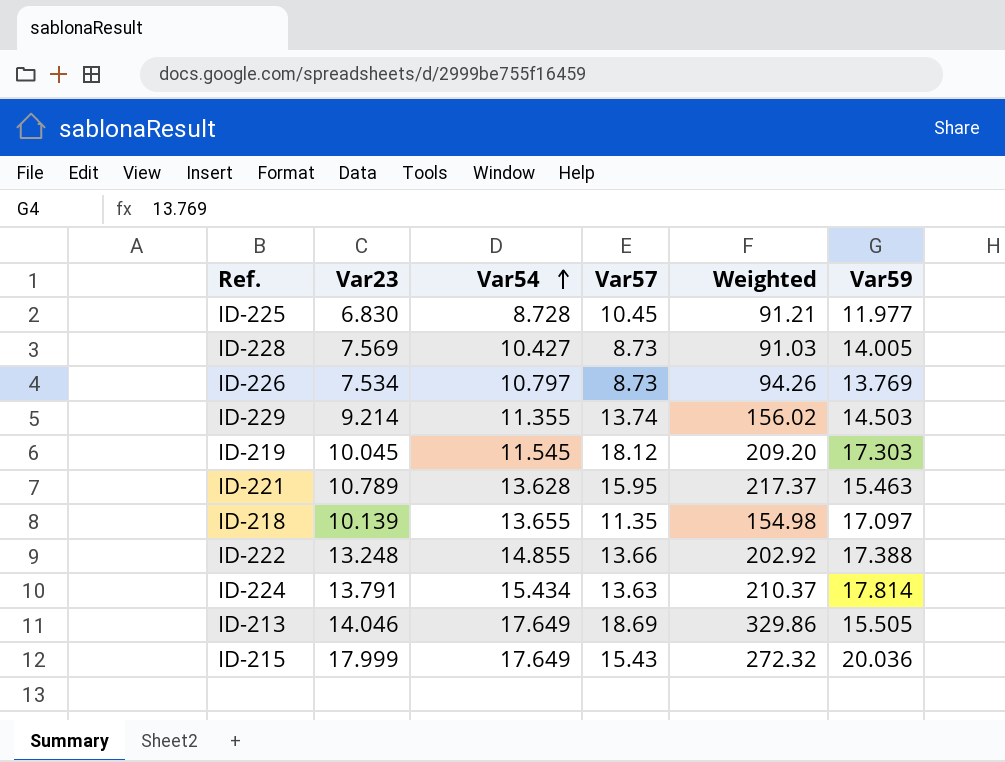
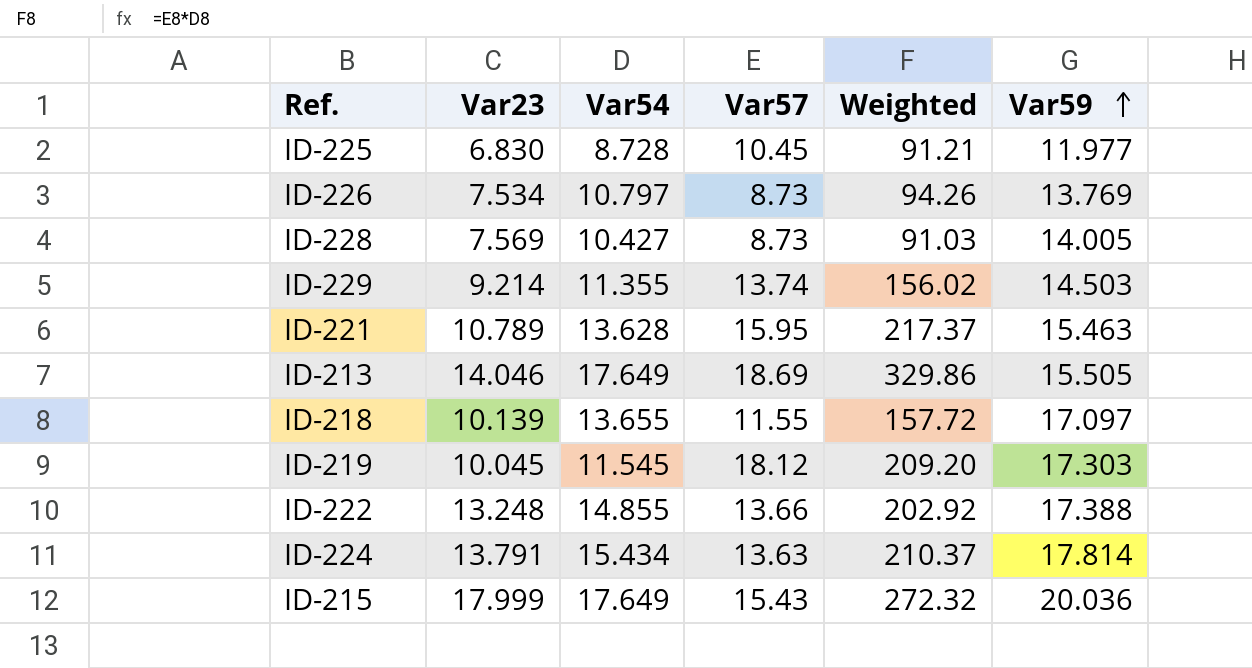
row order: Var54 ascending -> Var59 ascending
ID-218 | Var57: 11.35 -> 11.55
ID-218 | Weighted: 154.98 -> 157.72

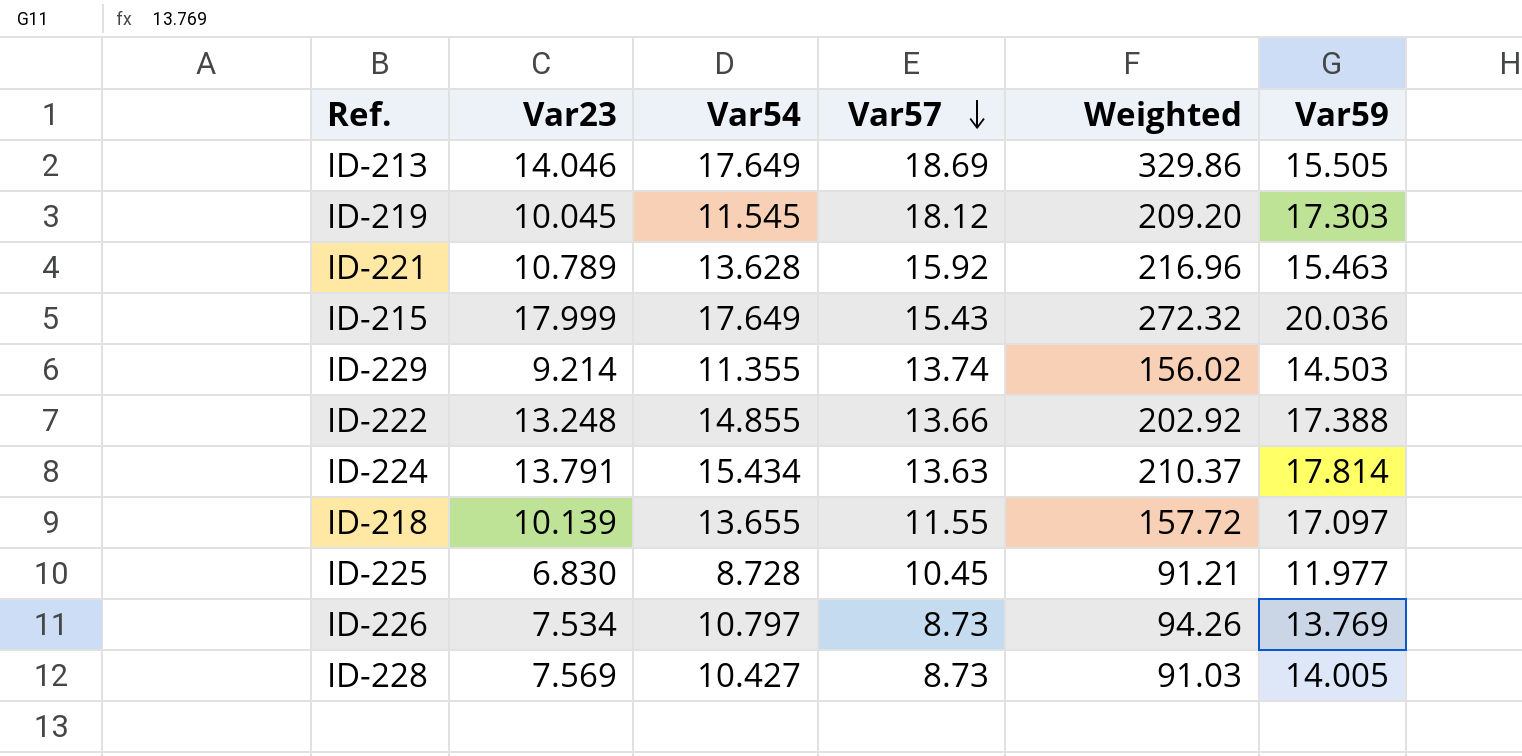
row order: Var59 ascending -> Var57 descending
ID-221 | Var57: 15.95 -> 15.92
ID-221 | Weighted: 217.37 -> 216.96

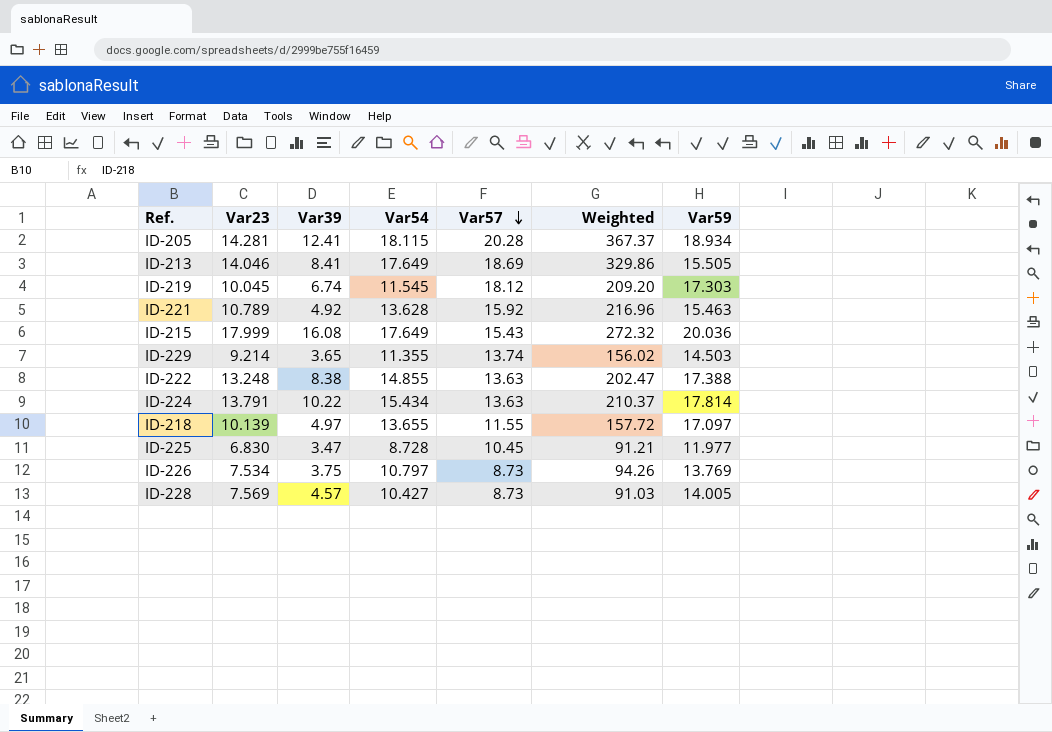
column Var39 | position: none -> 3
row ID-205: none -> 14.281 | 12.41 | 18.115 | 20.28 | 367.37 | 18.934
ID-222 | Var57: 13.66 -> 13.63
ID-222 | Weighted: 202.92 -> 202.47

